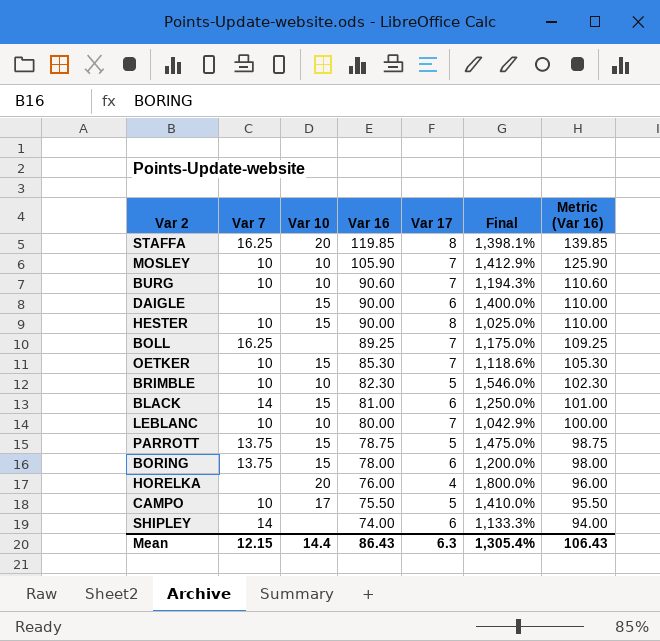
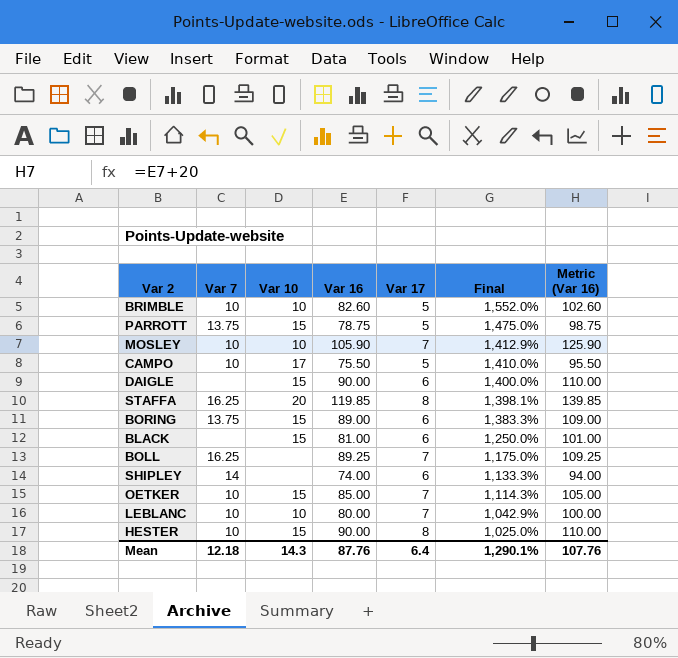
row order: Var 16 descending -> Final descending
row BURG: 10 | 10 | 90.60 | 7 | 1,194.3% | 110.60 -> none
row HORELKA: none | 20 | 76.00 | 4 | 1,800.0% | 96.00 -> none
BRIMBLE | Var 16: 82.30 -> 82.60
BRIMBLE | Final: 1,546.0% -> 1,552.0%
BRIMBLE | Metric (Var 16): 102.30 -> 102.60
BORING | Var 16: 78.00 -> 89.00
BORING | Final: 1,200.0% -> 1,383.3%
BORING | Metric (Var 16): 98.00 -> 109.00
BLACK | Var 7: 14 -> none
OETKER | Var 16: 85.30 -> 85.00
OETKER | Final: 1,118.6% -> 1,114.3%
OETKER | Metric (Var 16): 105.30 -> 105.00
Mean | Var 7: 12.15 -> 12.18
Mean | Var 10: 14.4 -> 14.3
Mean | Var 16: 86.43 -> 87.76
Mean | Var 17: 6.3 -> 6.4
Mean | Final: 1,305.4% -> 1,290.1%
Mean | Metric (Var 16): 106.43 -> 107.76

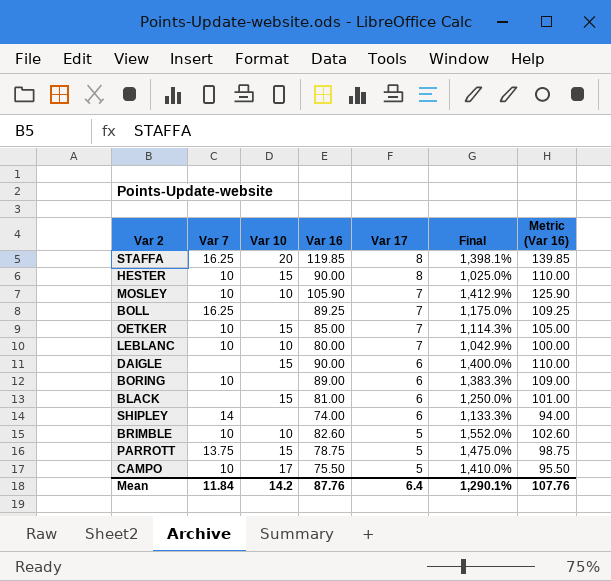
row order: Final descending -> Var 17 descending
BORING | Var 7: 13.75 -> 10
BORING | Var 10: 15 -> none
Mean | Var 7: 12.18 -> 11.84
Mean | Var 10: 14.3 -> 14.2

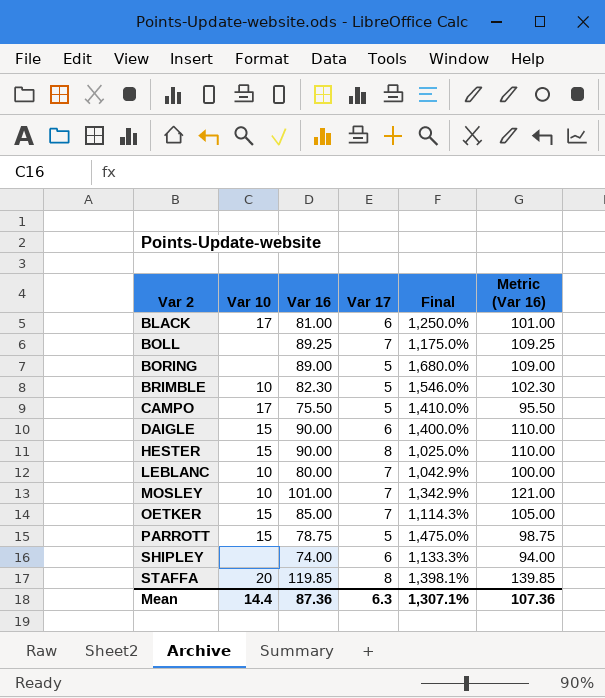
row order: Var 17 descending -> Var 2 ascending
column Var 7 | position: 2 -> none
BLACK | Var 10: 15 -> 17
BORING | Var 17: 6 -> 5
BORING | Final: 1,383.3% -> 1,680.0%
BRIMBLE | Var 16: 82.60 -> 82.30
BRIMBLE | Final: 1,552.0% -> 1,546.0%
BRIMBLE | Metric (Var 16): 102.60 -> 102.30
MOSLEY | Var 16: 105.90 -> 101.00
MOSLEY | Final: 1,412.9% -> 1,342.9%
MOSLEY | Metric (Var 16): 125.90 -> 121.00
Mean | Var 10: 14.2 -> 14.4
Mean | Var 16: 87.76 -> 87.36
Mean | Var 17: 6.4 -> 6.3
Mean | Final: 1,290.1% -> 1,307.1%
Mean | Metric (Var 16): 107.76 -> 107.36

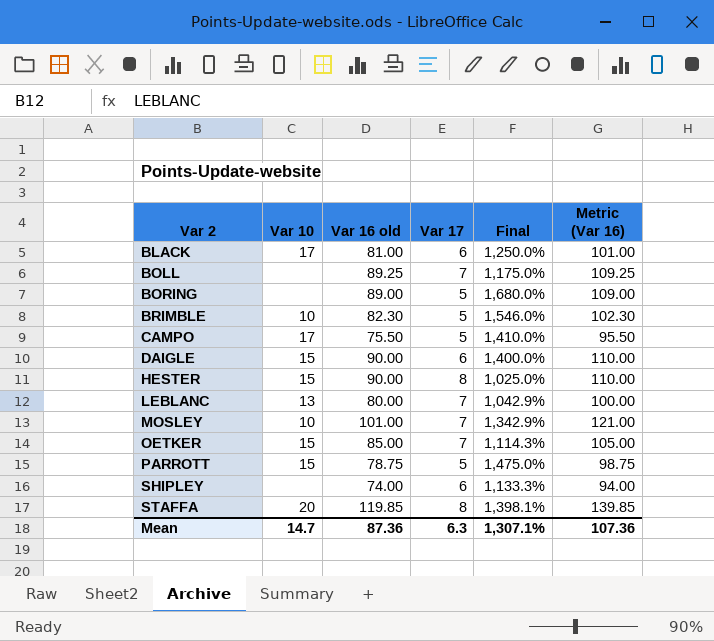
column name: Var 16 -> Var 16 old
LEBLANC | Var 10: 10 -> 13
Mean | Var 10: 14.4 -> 14.7

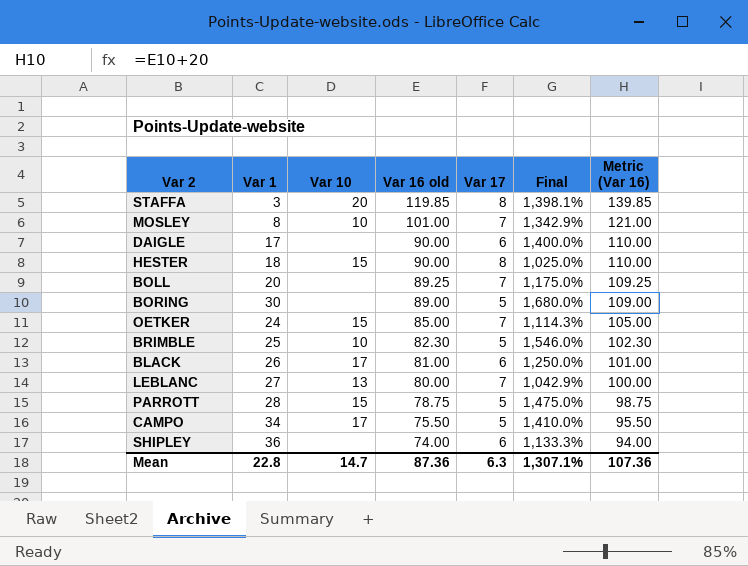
row order: Var 2 ascending -> Var 16 old descending
column Var 1 | position: none -> 2
DAIGLE | Var 10: 15 -> none

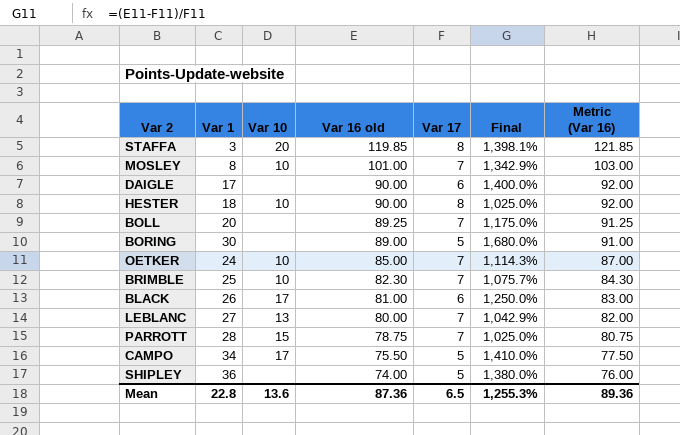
column Metric (Var 16) | formula: [Var 16 old] + 20 -> [Var 16 old] + 2
HESTER | Var 10: 15 -> 10
OETKER | Var 10: 15 -> 10
BRIMBLE | Var 17: 5 -> 7
BRIMBLE | Final: 1,546.0% -> 1,075.7%
PARROTT | Var 17: 5 -> 7
PARROTT | Final: 1,475.0% -> 1,025.0%
SHIPLEY | Var 17: 6 -> 5
SHIPLEY | Final: 1,133.3% -> 1,380.0%
Mean | Var 10: 14.7 -> 13.6
Mean | Var 17: 6.3 -> 6.5
Mean | Final: 1,307.1% -> 1,255.3%
Mean | Metric (Var 16): 107.36 -> 89.36

